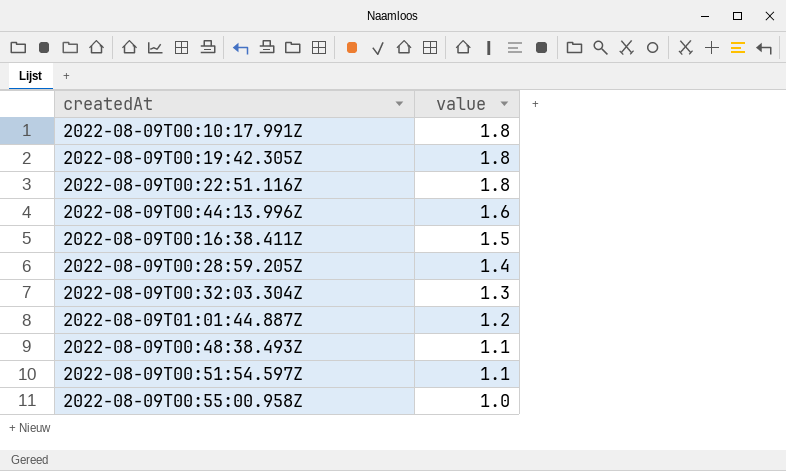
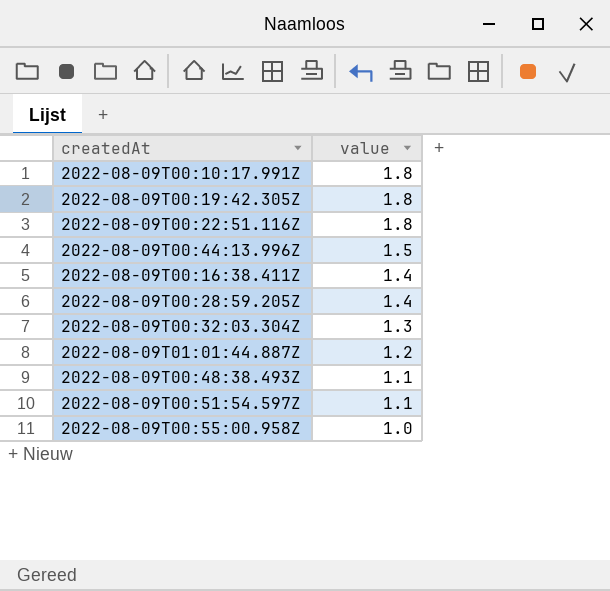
2022-08-09T00:44:13.996Z | value: 1.6 -> 1.5
2022-08-09T00:16:38.411Z | value: 1.5 -> 1.4

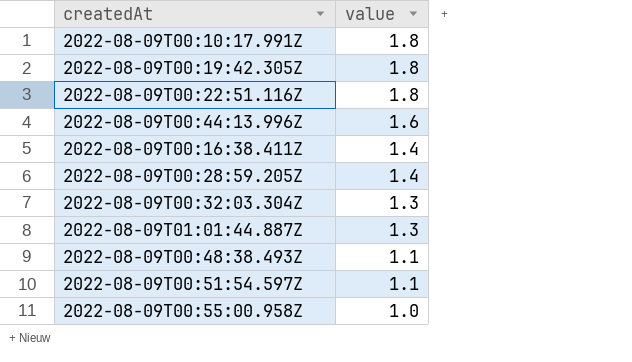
2022-08-09T00:44:13.996Z | value: 1.5 -> 1.6
2022-08-09T01:01:44.887Z | value: 1.2 -> 1.3

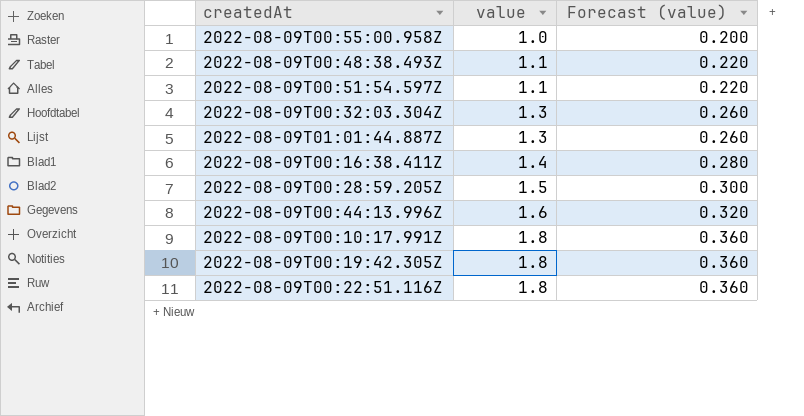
row order: value descending -> value ascending
column Forecast (value) | formula: none -> [value] * 0.2
2022-08-09T00:28:59.205Z | value: 1.4 -> 1.5

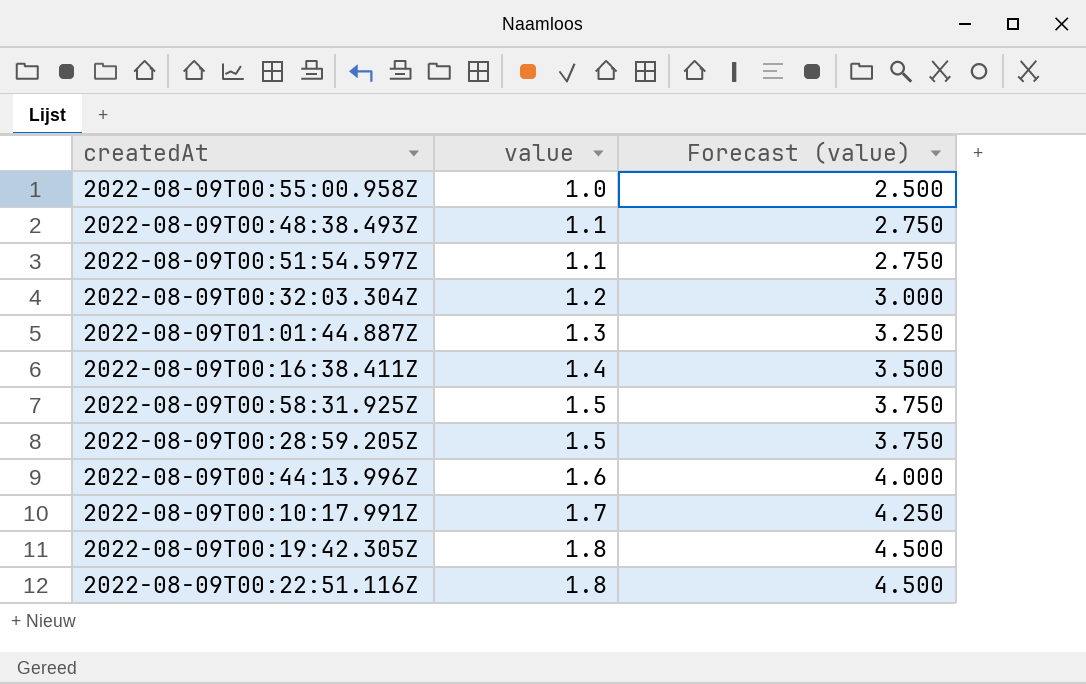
column Forecast (value) | formula: [value] * 0.2 -> [value] * 2.5
2022-08-09T00:32:03.304Z | value: 1.3 -> 1.2
row 2022-08-09T00:58:31.925Z: none -> 1.5 | 3.750
2022-08-09T00:10:17.991Z | value: 1.8 -> 1.7

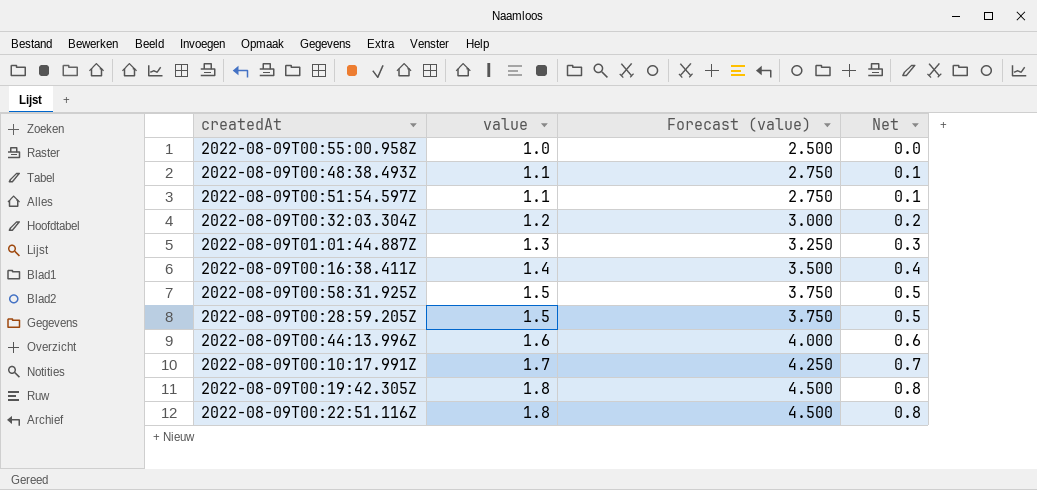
column Net | formula: none -> [value] - 1

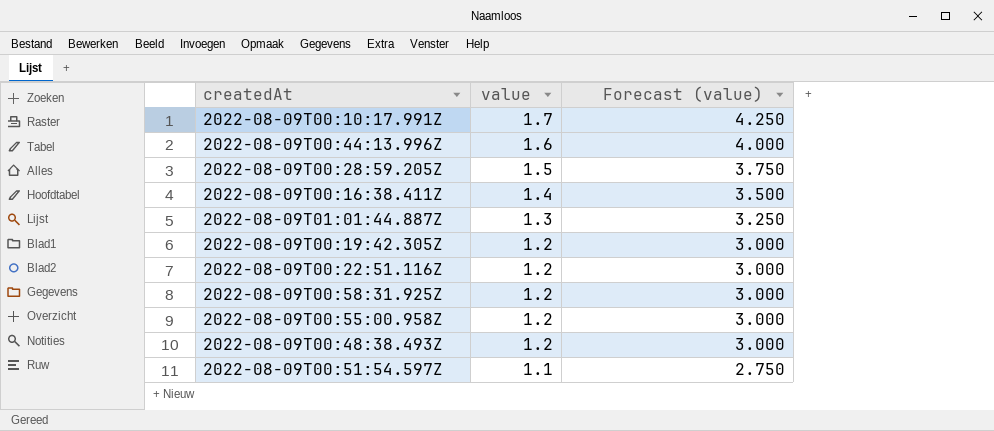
row order: value ascending -> value descending
column Net | formula: [value] - 1 -> none
row 2022-08-09T00:32:03.304Z: 1.2 | 3.000 | 0.2 -> none
2022-08-09T00:19:42.305Z | value: 1.8 -> 1.2
2022-08-09T00:19:42.305Z | Forecast (value): 4.500 -> 3.000
2022-08-09T00:22:51.116Z | value: 1.8 -> 1.2
2022-08-09T00:22:51.116Z | Forecast (value): 4.500 -> 3.000
2022-08-09T00:58:31.925Z | value: 1.5 -> 1.2
2022-08-09T00:58:31.925Z | Forecast (value): 3.750 -> 3.000
2022-08-09T00:55:00.958Z | value: 1.0 -> 1.2
2022-08-09T00:55:00.958Z | Forecast (value): 2.500 -> 3.000
2022-08-09T00:48:38.493Z | value: 1.1 -> 1.2
2022-08-09T00:48:38.493Z | Forecast (value): 2.750 -> 3.000

